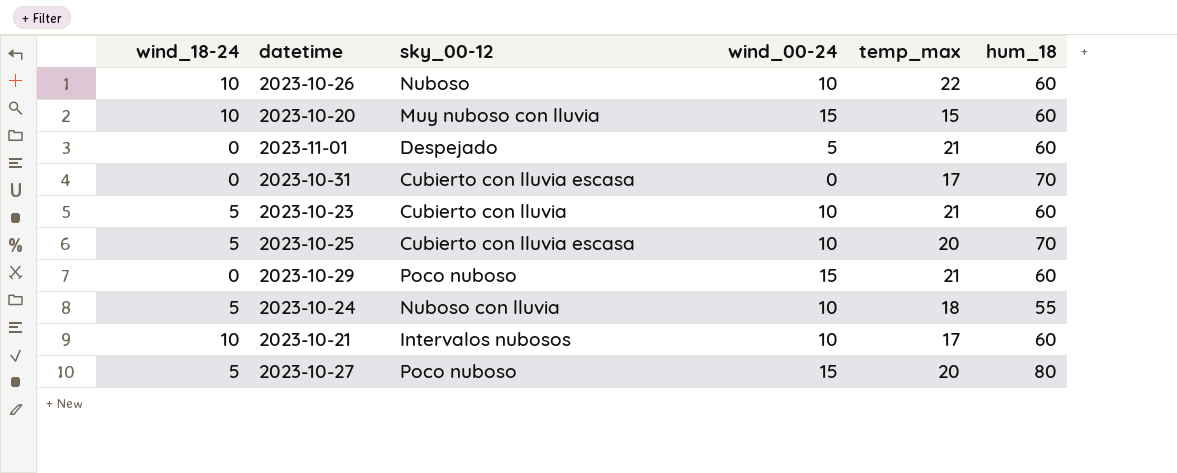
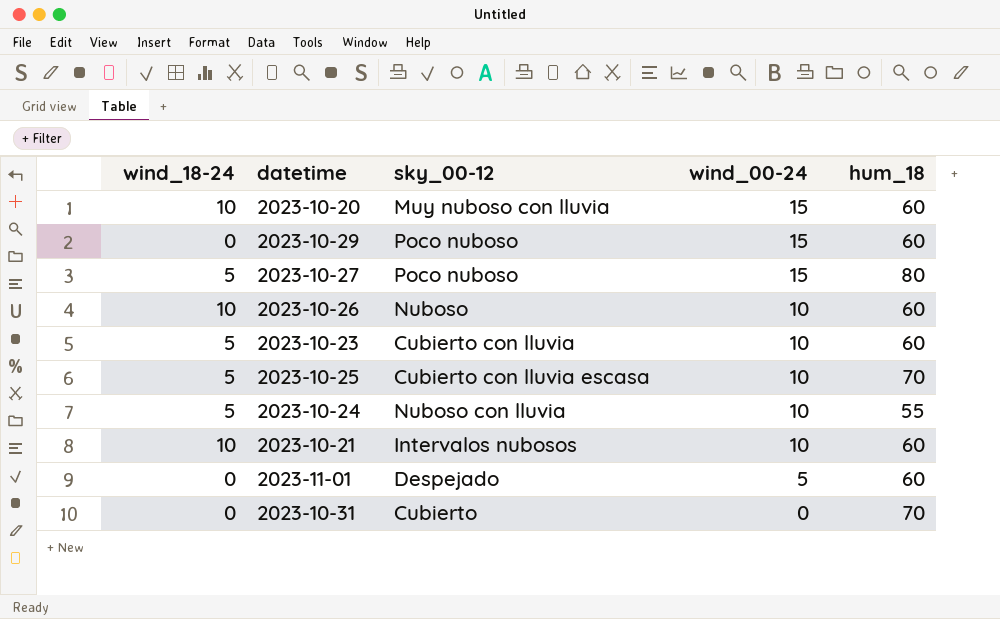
row order: none -> wind_00-24 descending
column temp_max | position: 5 -> none
2023-10-31 | sky_00-12: Cubierto con lluvia escasa -> Cubierto

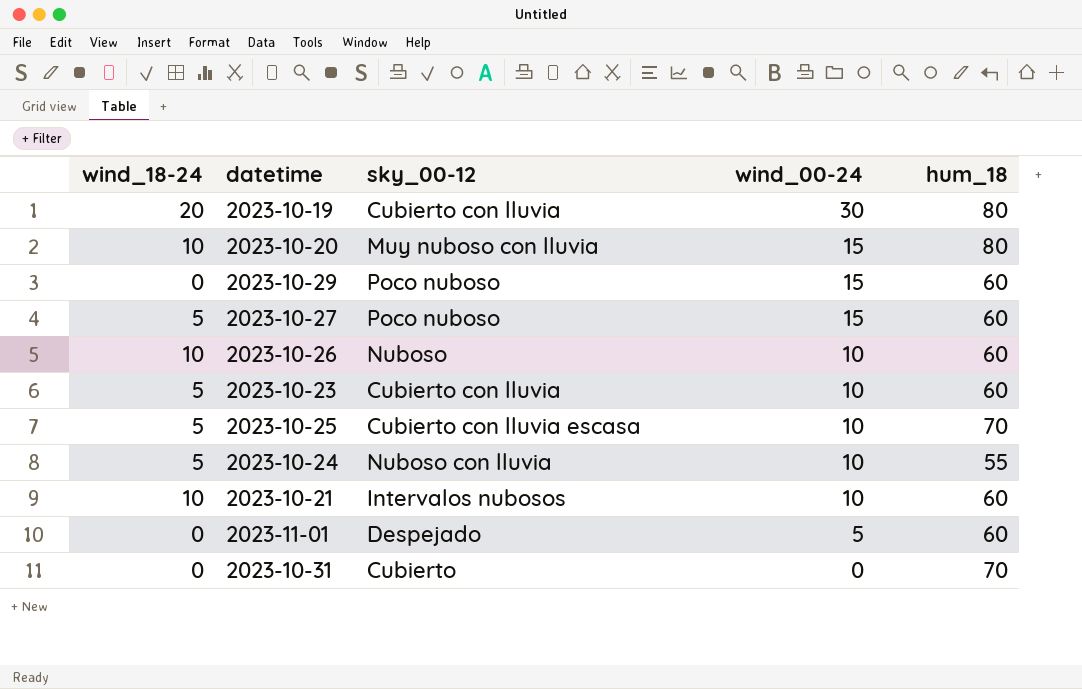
row 2023-10-19: none -> 20 | Cubierto con lluvia | 30 | 80
2023-10-20 | hum_18: 60 -> 80
2023-10-27 | hum_18: 80 -> 60

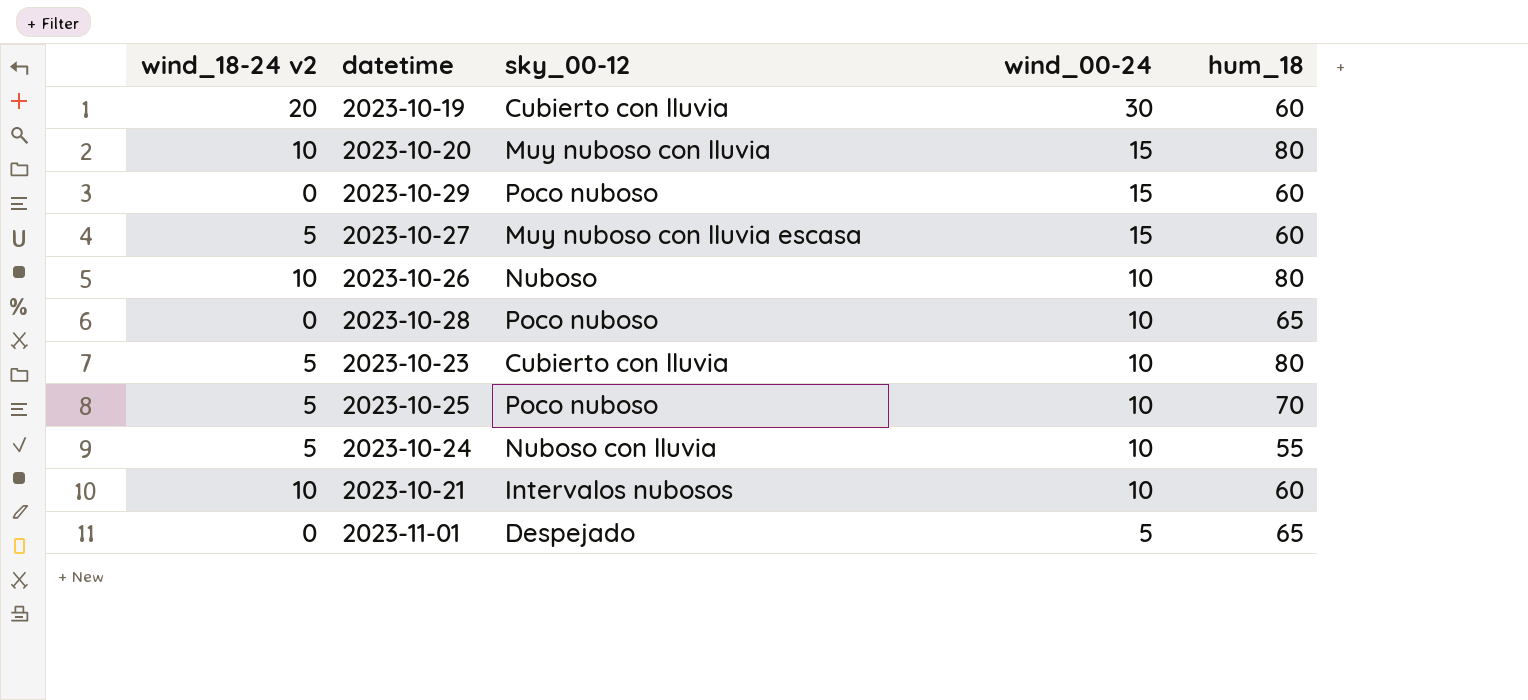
column name: wind_18-24 -> wind_18-24 v2
row 2023-10-31: 0 | Cubierto | 0 | 70 -> none
2023-10-19 | hum_18: 80 -> 60
2023-10-27 | sky_00-12: Poco nuboso -> Muy nuboso con lluvia escasa
2023-10-26 | hum_18: 60 -> 80
row 2023-10-28: none -> 0 | Poco nuboso | 10 | 65
2023-10-23 | hum_18: 60 -> 80
2023-10-25 | sky_00-12: Cubierto con lluvia escasa -> Poco nuboso
2023-11-01 | hum_18: 60 -> 65

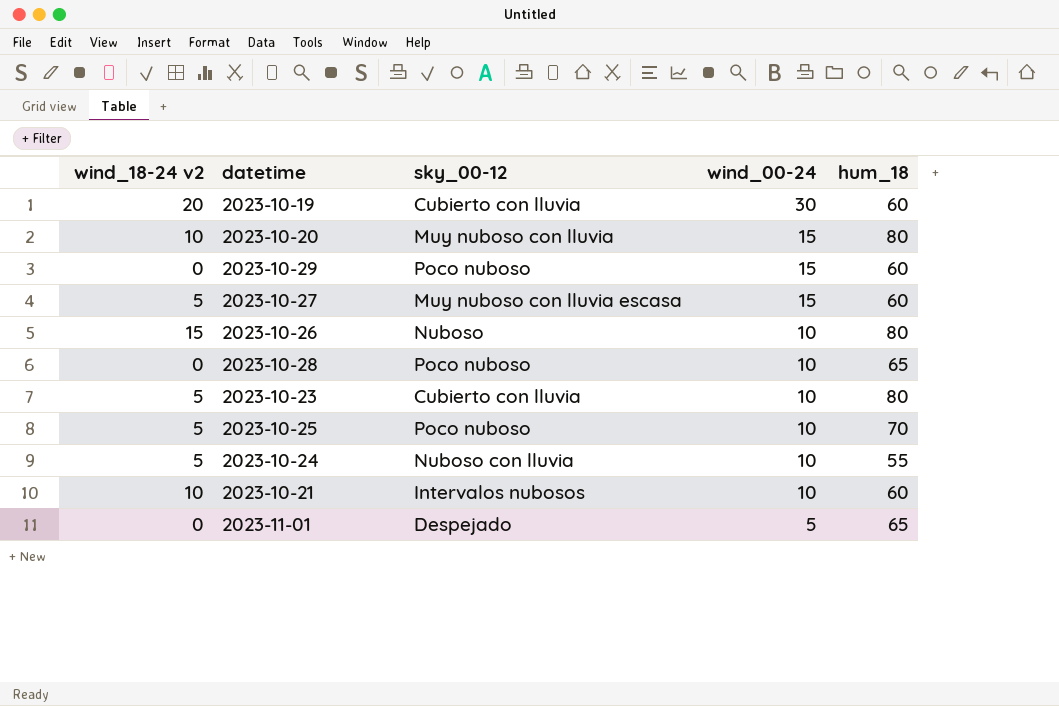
2023-10-26 | wind_18-24 v2: 10 -> 15

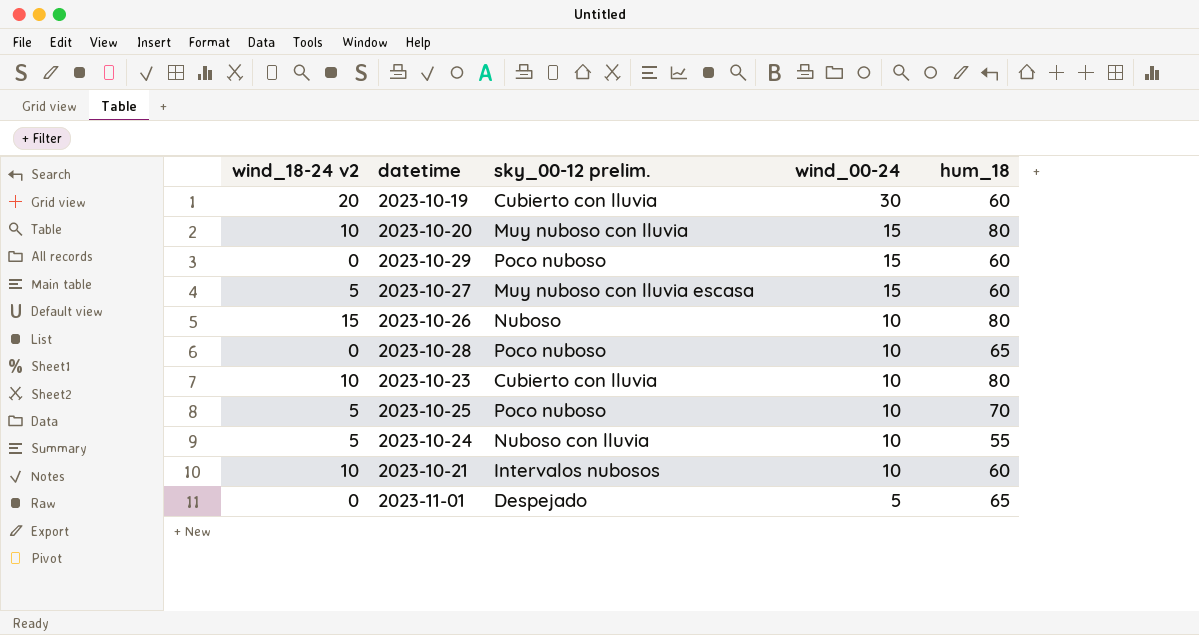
column name: sky_00-12 -> sky_00-12 prelim.
2023-10-23 | wind_18-24 v2: 5 -> 10

